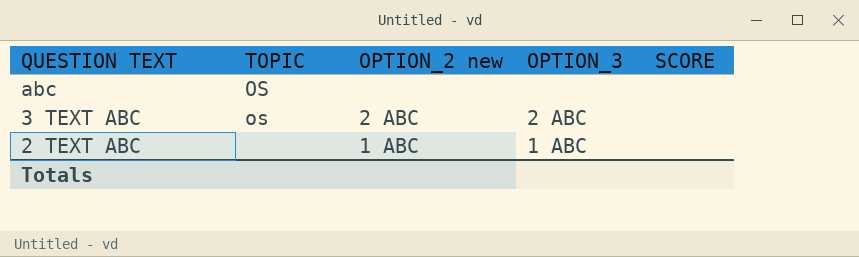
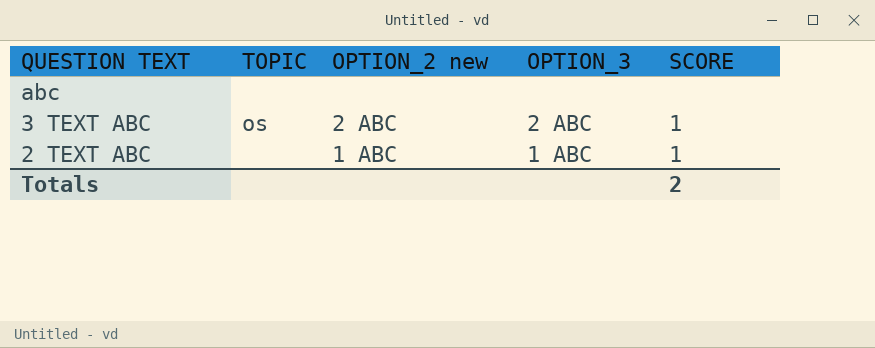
abc | TOPIC: OS -> none
3 TEXT ABC | SCORE: none -> 1
2 TEXT ABC | SCORE: none -> 1
Totals | SCORE: none -> 2

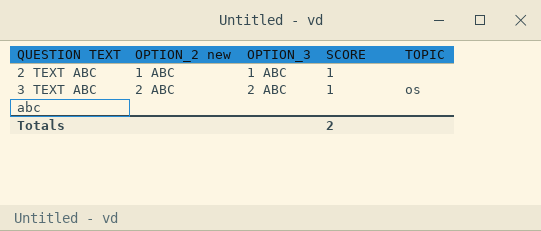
row order: QUESTION TEXT descending -> QUESTION TEXT ascending
column TOPIC | position: 2 -> 5

